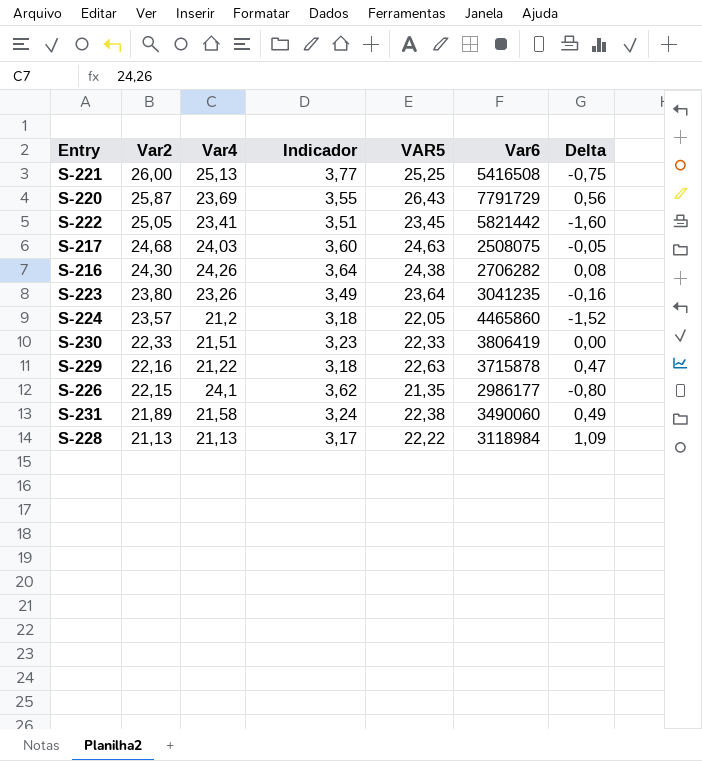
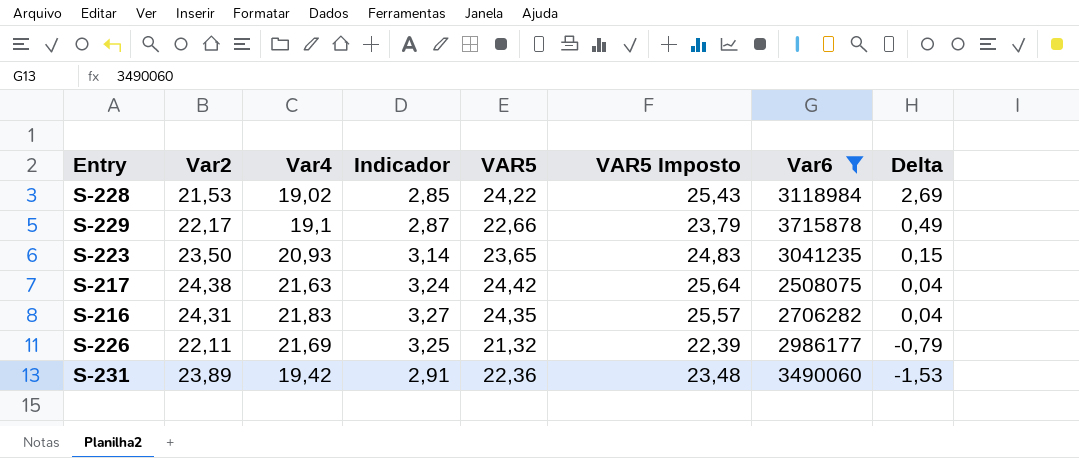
filter: none -> Var6 <= 3715878
row order: Var2 descending -> Delta descending
column VAR5 Imposto | formula: none -> [VAR5] * 1,05
S-228 | Var2: 21,13 -> 21,53
S-228 | Var4: 21,13 -> 19,02
S-228 | Indicador: 3,17 -> 2,85
S-228 | VAR5: 22,22 -> 24,22
S-228 | Delta: 1,09 -> 2,69
S-229 | Var2: 22,16 -> 22,17
S-229 | Var4: 21,22 -> 19,1
S-229 | Indicador: 3,18 -> 2,87
S-229 | VAR5: 22,63 -> 22,66
S-229 | Delta: 0,47 -> 0,49
S-223 | Var2: 23,80 -> 23,50
S-223 | Var4: 23,26 -> 20,93
S-223 | Indicador: 3,49 -> 3,14
S-223 | VAR5: 23,64 -> 23,65
S-223 | Delta: -0,16 -> 0,15
S-217 | Var2: 24,68 -> 24,38
S-217 | Var4: 24,03 -> 21,63
S-217 | Indicador: 3,60 -> 3,24
S-217 | VAR5: 24,63 -> 24,42
S-217 | Delta: -0,05 -> 0,04
S-216 | Var2: 24,30 -> 24,31
S-216 | Var4: 24,26 -> 21,83
S-216 | Indicador: 3,64 -> 3,27
S-216 | VAR5: 24,38 -> 24,35
S-216 | Delta: 0,08 -> 0,04
S-226 | Var2: 22,15 -> 22,11
S-226 | Var4: 24,1 -> 21,69
S-226 | Indicador: 3,62 -> 3,25
S-226 | VAR5: 21,35 -> 21,32
S-226 | Delta: -0,80 -> -0,79
S-231 | Var2: 21,89 -> 23,89
S-231 | Var4: 21,58 -> 19,42
S-231 | Indicador: 3,24 -> 2,91
S-231 | VAR5: 22,38 -> 22,36
S-231 | Delta: 0,49 -> -1,53

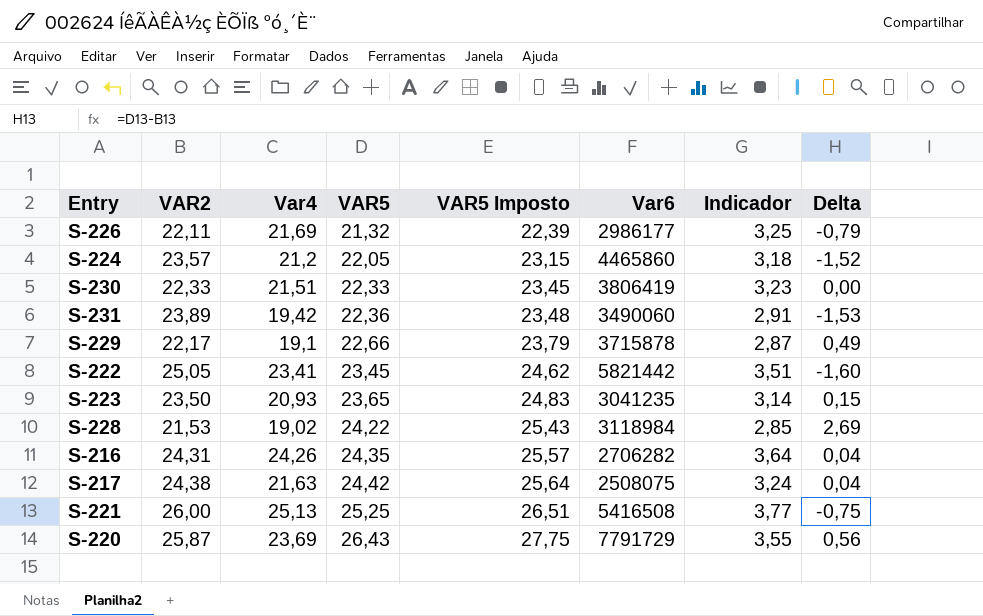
filter: Var6 <= 3715878 -> none
row order: Delta descending -> VAR5 ascending
column name: Var2 -> VAR2
column Indicador | position: 4 -> 7
S-216 | Var4: 21,83 -> 24,26
S-216 | Indicador: 3,27 -> 3,64

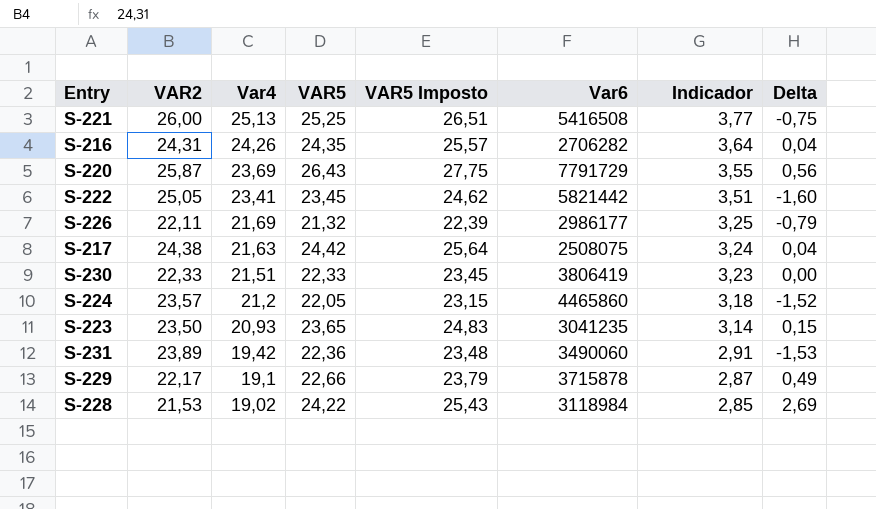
row order: VAR5 ascending -> Var4 descending

